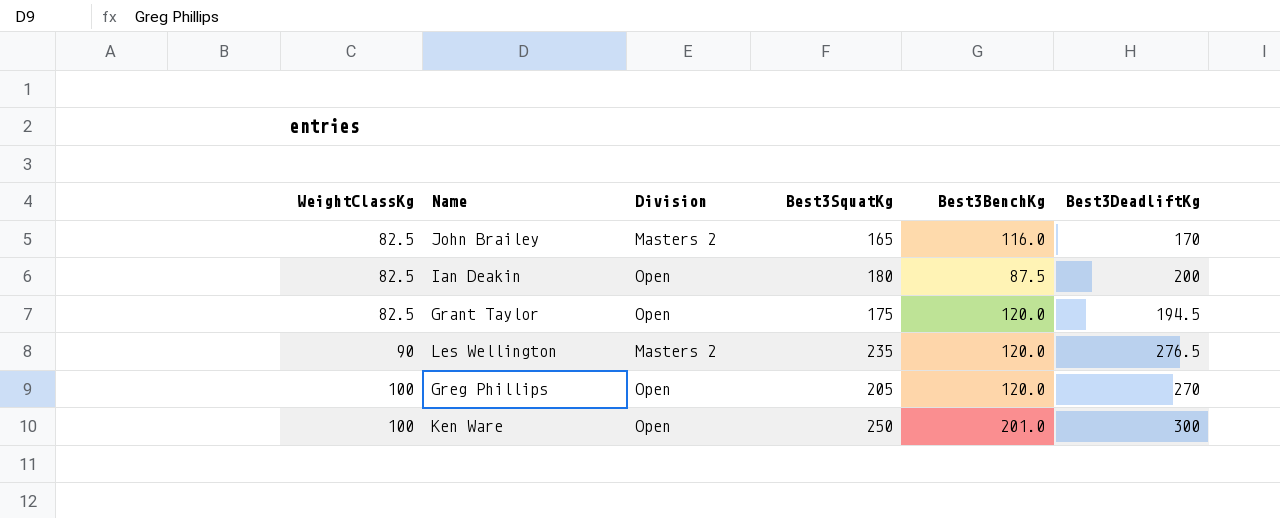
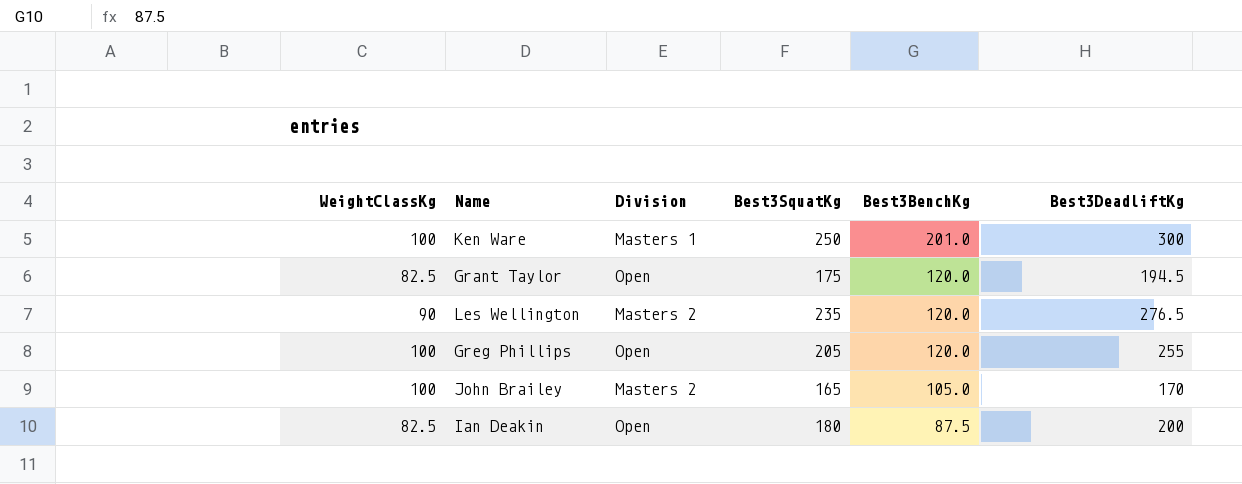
row order: WeightClassKg ascending -> Best3BenchKg descending
Ken Ware | Division: Open -> Masters 1
Greg Phillips | Best3DeadliftKg: 270 -> 255
John Brailey | WeightClassKg: 82.5 -> 100
John Brailey | Best3BenchKg: 116.0 -> 105.0

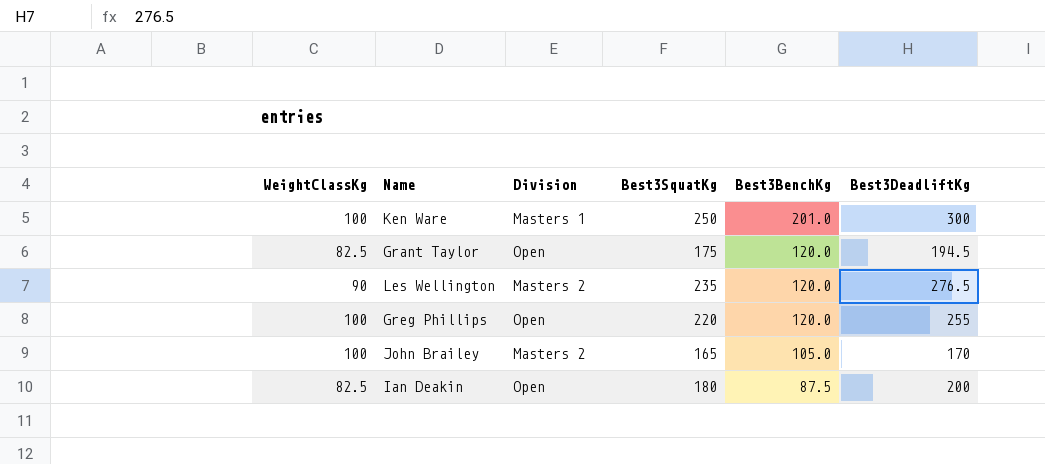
Greg Phillips | Best3SquatKg: 205 -> 220

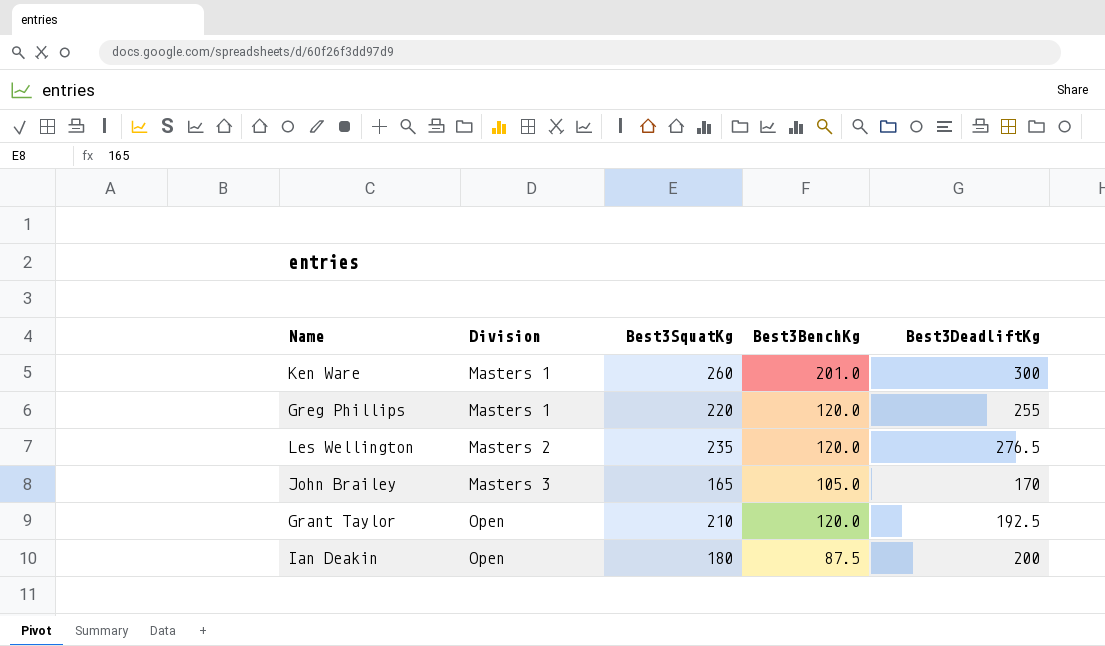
row order: Best3BenchKg descending -> Division ascending
column WeightClassKg | position: 1 -> none
Ken Ware | Best3SquatKg: 250 -> 260
Greg Phillips | Division: Open -> Masters 1
John Brailey | Division: Masters 2 -> Masters 3
Grant Taylor | Best3SquatKg: 175 -> 210
Grant Taylor | Best3DeadliftKg: 194.5 -> 192.5

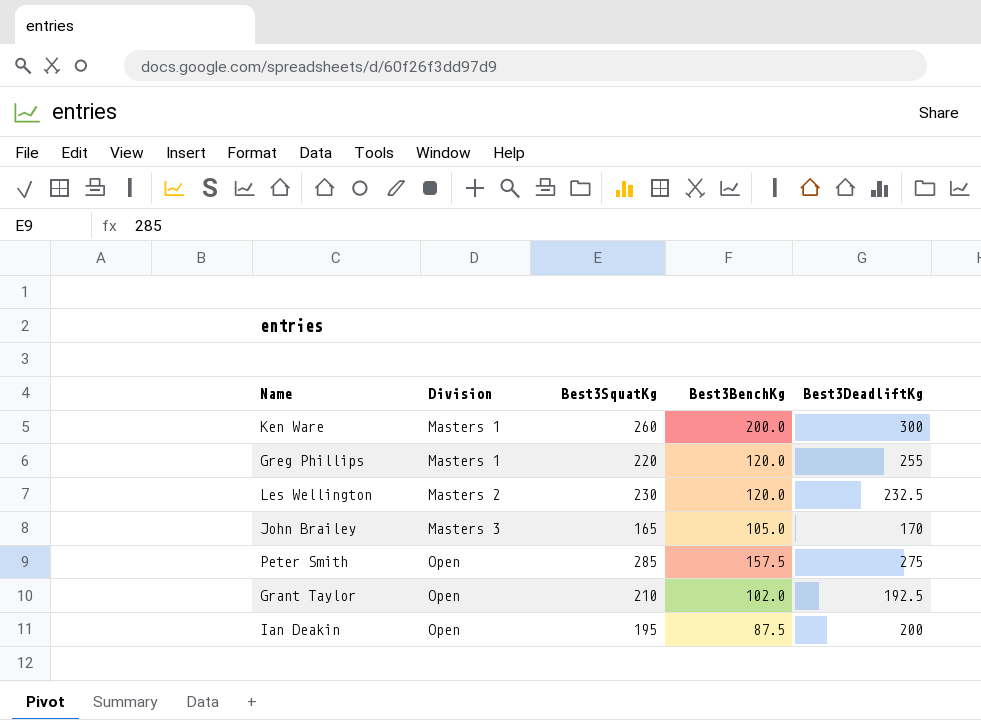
Ken Ware | Best3BenchKg: 201.0 -> 200.0
Les Wellington | Best3SquatKg: 235 -> 230
Les Wellington | Best3DeadliftKg: 276.5 -> 232.5
row Peter Smith: none -> Open | 285 | 157.5 | 275
Grant Taylor | Best3BenchKg: 120.0 -> 102.0
Ian Deakin | Best3SquatKg: 180 -> 195

